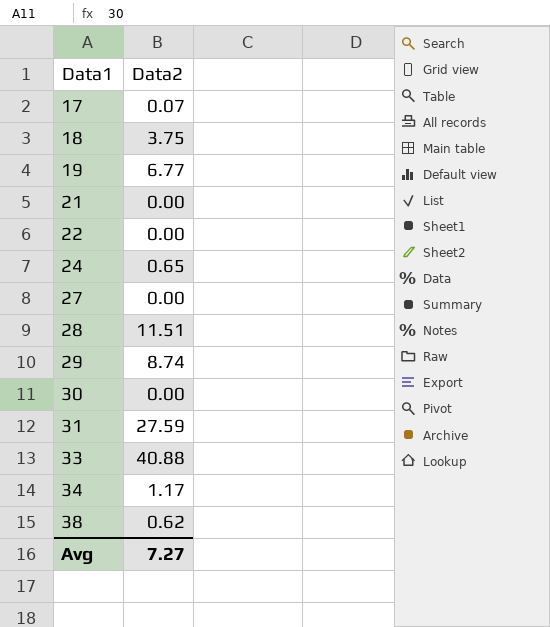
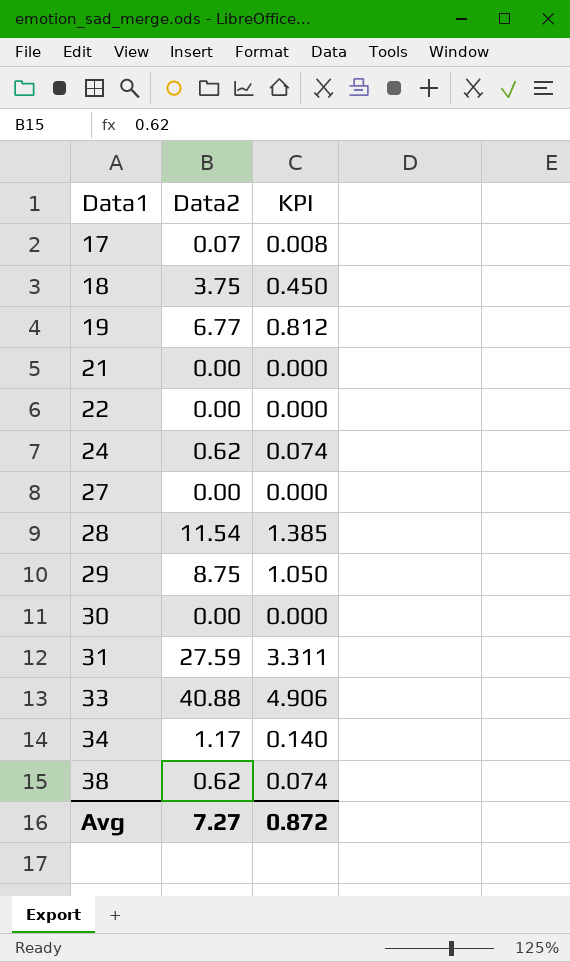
column KPI | formula: none -> [Data2] * 0.12
24 | Data2: 0.65 -> 0.62
28 | Data2: 11.51 -> 11.54
29 | Data2: 8.74 -> 8.75

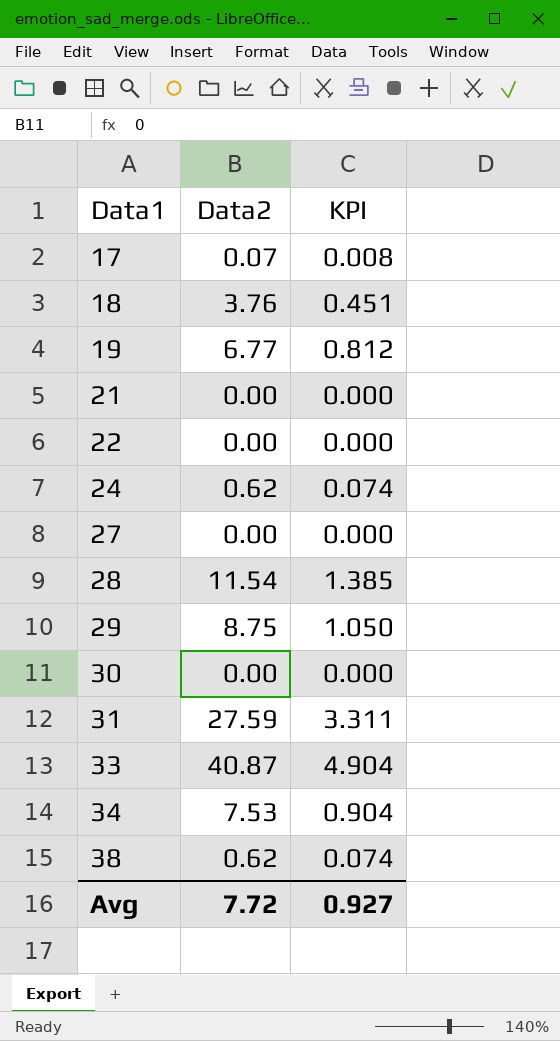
18 | Data2: 3.75 -> 3.76
18 | KPI: 0.450 -> 0.451
33 | Data2: 40.88 -> 40.87
33 | KPI: 4.906 -> 4.904
34 | Data2: 1.17 -> 7.53
34 | KPI: 0.140 -> 0.904
Avg | Data2: 7.27 -> 7.72
Avg | KPI: 0.872 -> 0.927

